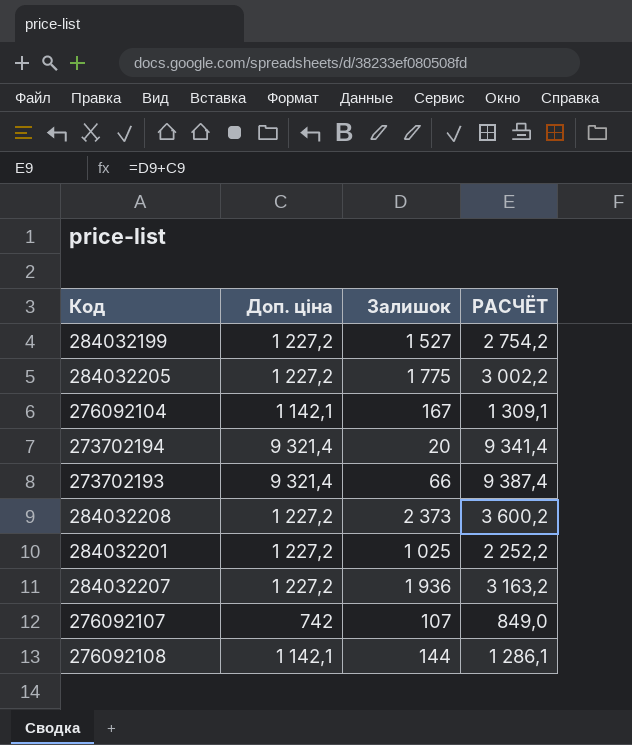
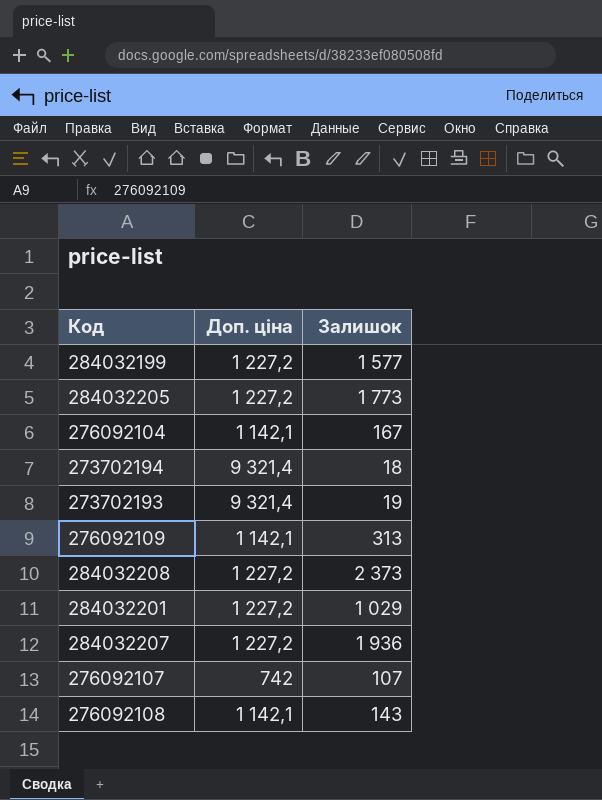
column РАСЧЁТ | formula: [Доп. ціна] + [Залишок] -> none
284032199 | Залишок: 1 527 -> 1 577
284032205 | Залишок: 1 775 -> 1 773
273702194 | Залишок: 20 -> 18
273702193 | Залишок: 66 -> 19
row 276092109: none -> 1 142,1 | 313
284032201 | Залишок: 1 025 -> 1 029
276092108 | Залишок: 144 -> 143

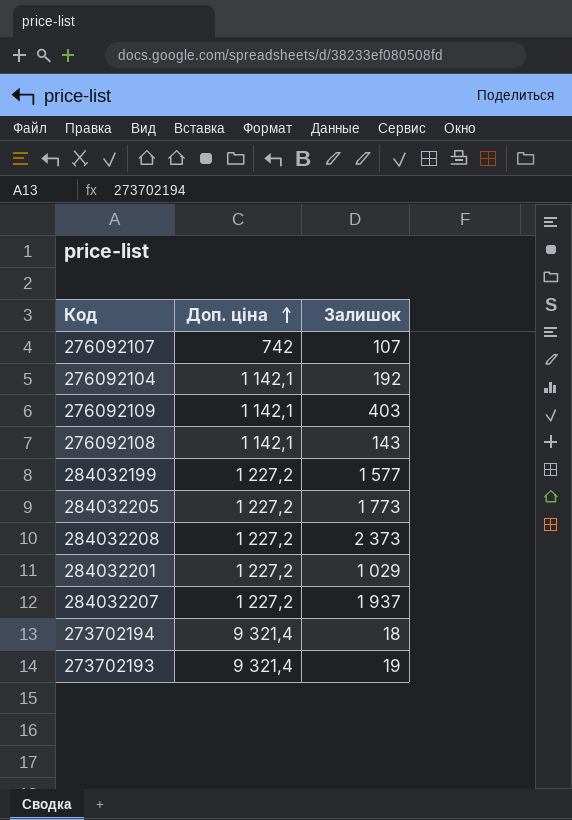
row order: none -> Доп. ціна ascending
276092104 | Залишок: 167 -> 192
276092109 | Залишок: 313 -> 403
284032207 | Залишок: 1 936 -> 1 937

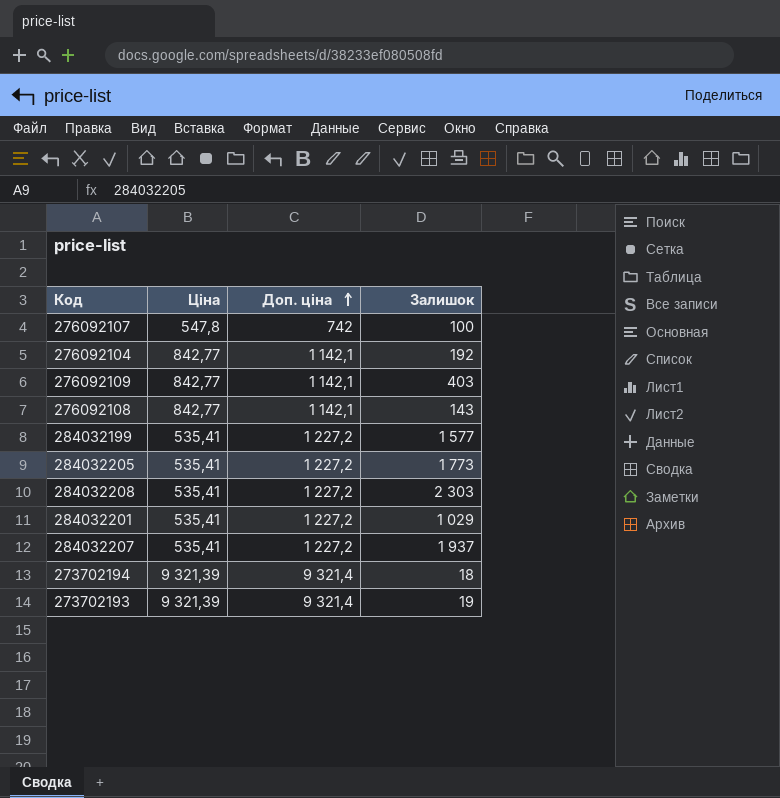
column Ціна | position: none -> 2
276092107 | Залишок: 107 -> 100
284032208 | Залишок: 2 373 -> 2 303

